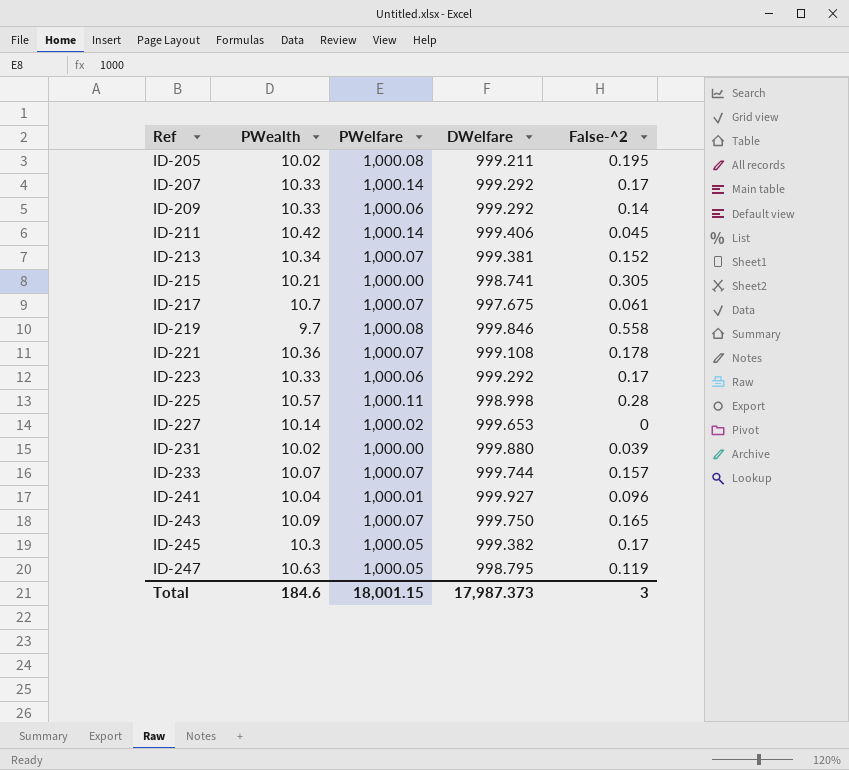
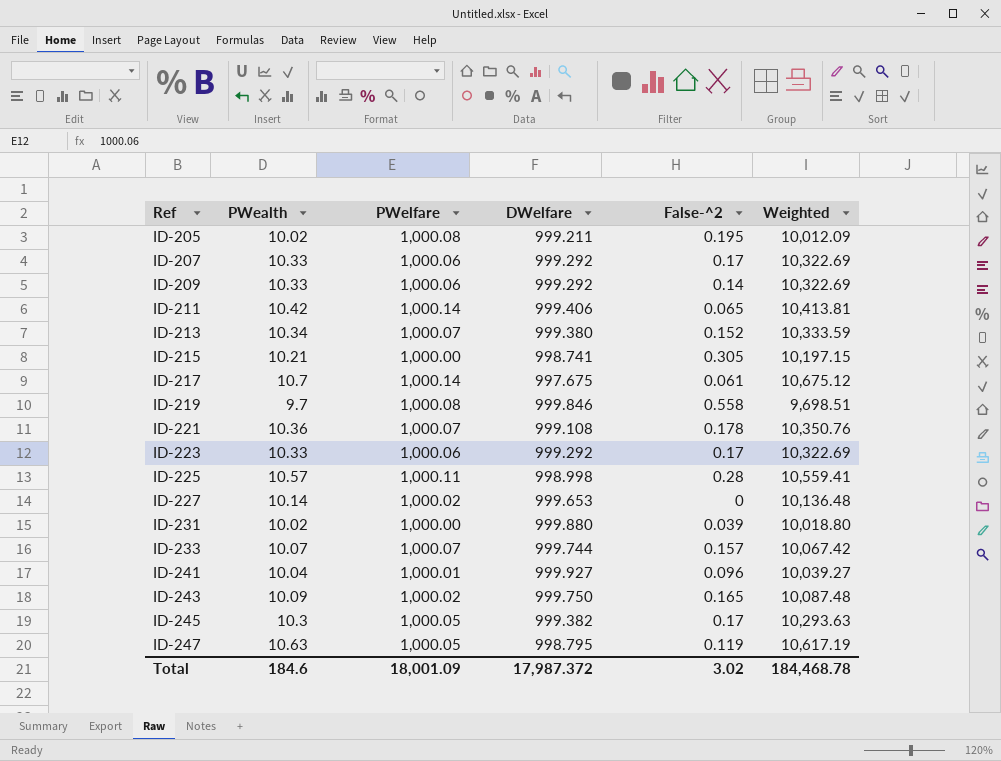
column Weighted | formula: none -> [PWealth] * [DWelfare]
ID-207 | PWelfare: 1,000.14 -> 1,000.06
ID-211 | False-^2: 0.045 -> 0.065
ID-213 | DWelfare: 999.381 -> 999.380
ID-217 | PWelfare: 1,000.07 -> 1,000.14
ID-243 | PWelfare: 1,000.07 -> 1,000.02
Total | PWelfare: 18,001.15 -> 18,001.09
Total | DWelfare: 17,987.373 -> 17,987.372
Total | False-^2: 3 -> 3.02

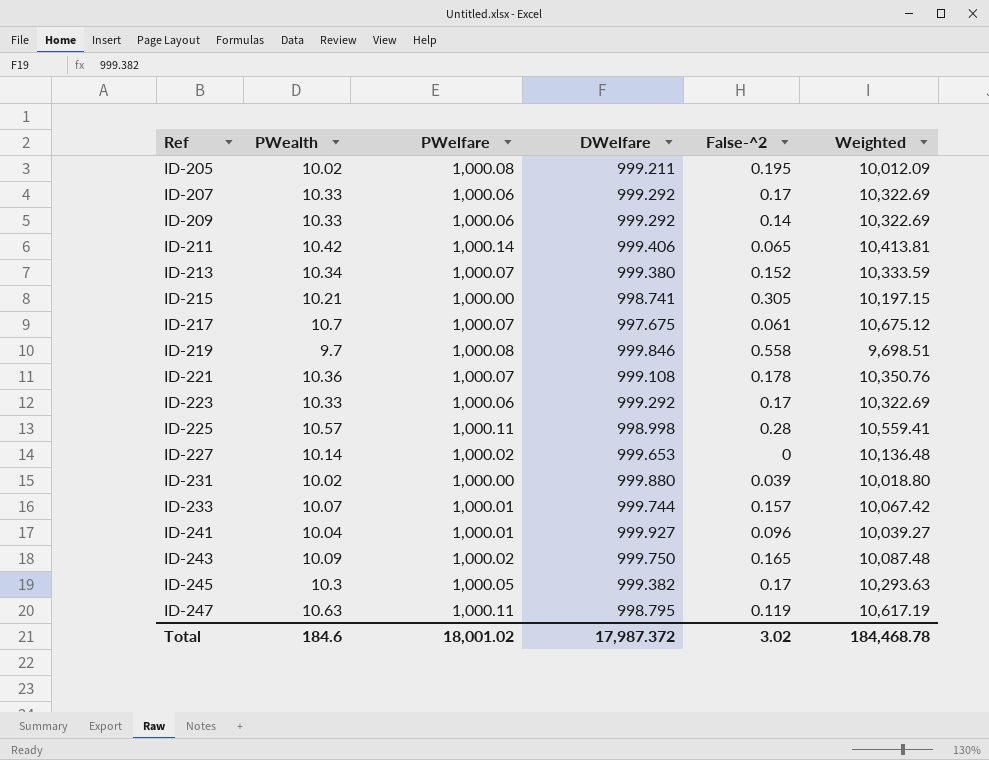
ID-217 | PWelfare: 1,000.14 -> 1,000.07
ID-233 | PWelfare: 1,000.07 -> 1,000.01
ID-247 | PWelfare: 1,000.05 -> 1,000.11
Total | PWelfare: 18,001.09 -> 18,001.02

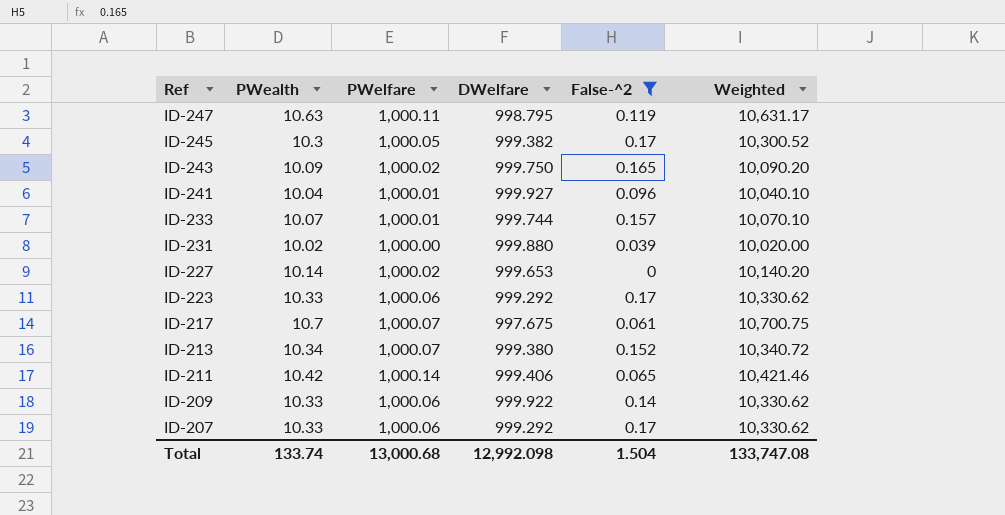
filter: none -> False-^2 <= 0.17
row order: Ref ascending -> Ref descending
column Weighted | formula: [PWealth] * [DWelfare] -> [PWealth] * [PWelfare]
ID-209 | DWelfare: 999.292 -> 999.922
Total | PWealth: 184.6 -> 133.74
Total | PWelfare: 18,001.02 -> 13,000.68
Total | DWelfare: 17,987.372 -> 12,992.098
Total | False-^2: 3.02 -> 1.504
Total | Weighted: 184,468.78 -> 133,747.08

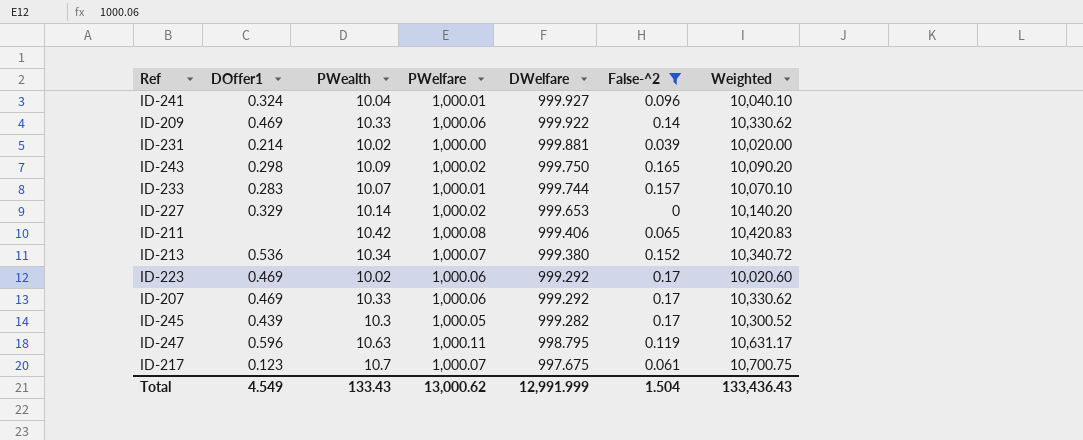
row order: Ref descending -> DWelfare descending
column DOffer1 | position: none -> 2
ID-231 | DWelfare: 999.880 -> 999.881
ID-211 | PWelfare: 1,000.14 -> 1,000.08
ID-211 | Weighted: 10,421.46 -> 10,420.83
ID-223 | PWealth: 10.33 -> 10.02
ID-223 | Weighted: 10,330.62 -> 10,020.60
ID-245 | DWelfare: 999.382 -> 999.282
Total | PWealth: 133.74 -> 133.43
Total | PWelfare: 13,000.68 -> 13,000.62
Total | DWelfare: 12,992.098 -> 12,991.999
Total | Weighted: 133,747.08 -> 133,436.43

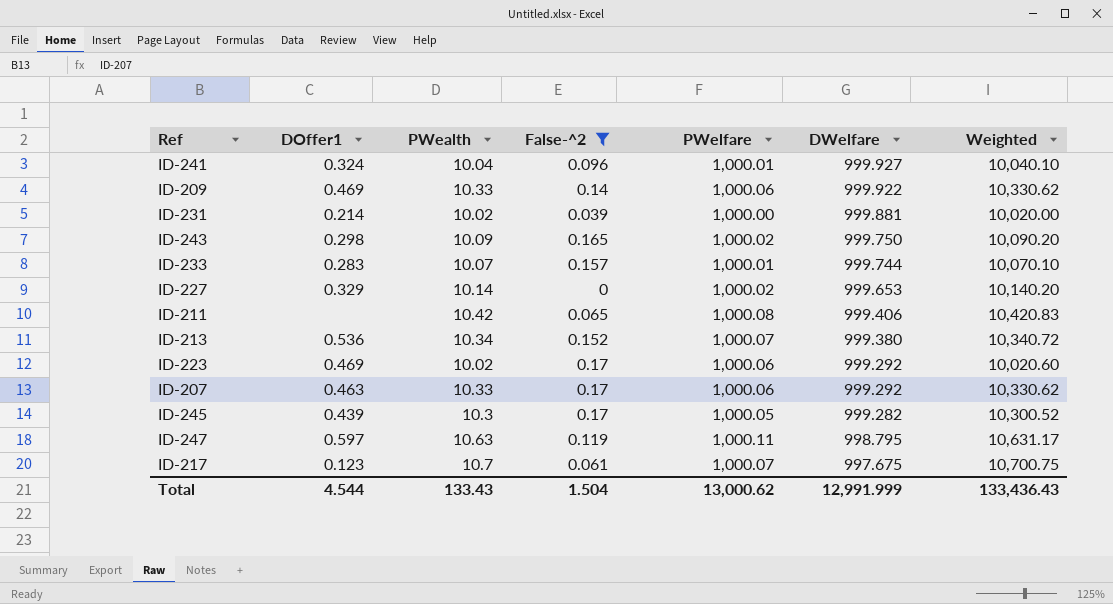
column False-^2 | position: 6 -> 4
ID-207 | DOffer1: 0.469 -> 0.463
ID-247 | DOffer1: 0.596 -> 0.597
Total | DOffer1: 4.549 -> 4.544

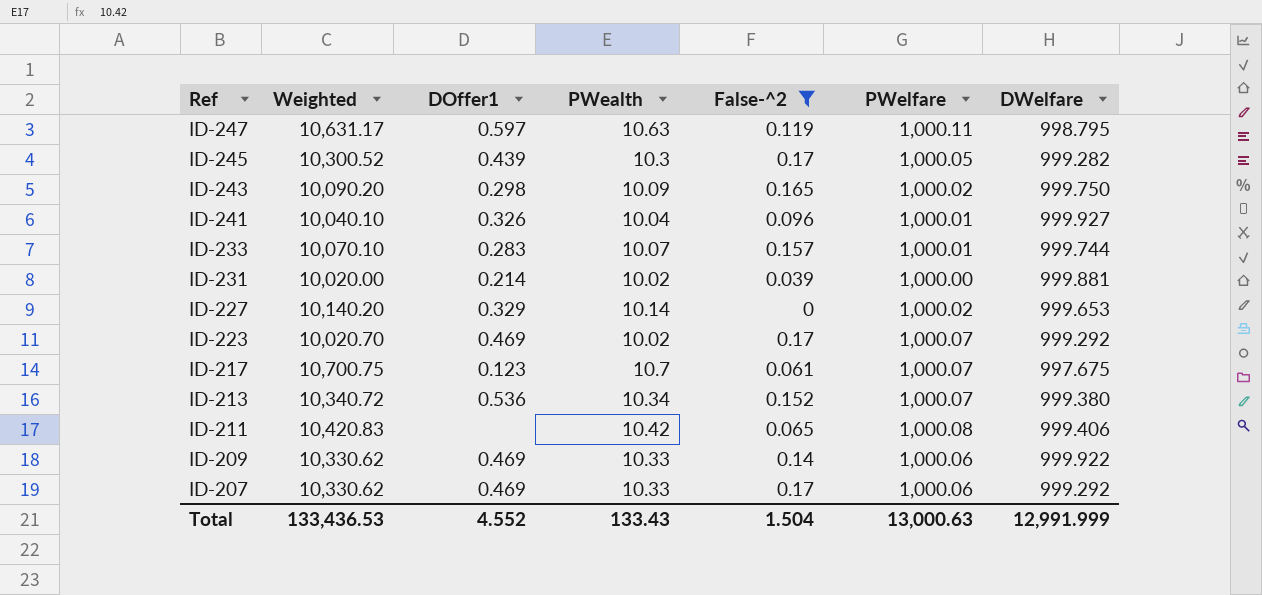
row order: DWelfare descending -> Ref descending
column Weighted | position: 7 -> 2
ID-241 | DOffer1: 0.324 -> 0.326
ID-223 | Weighted: 10,020.60 -> 10,020.70
ID-223 | PWelfare: 1,000.06 -> 1,000.07
ID-207 | DOffer1: 0.463 -> 0.469
Total | Weighted: 133,436.43 -> 133,436.53
Total | DOffer1: 4.544 -> 4.552
Total | PWelfare: 13,000.62 -> 13,000.63

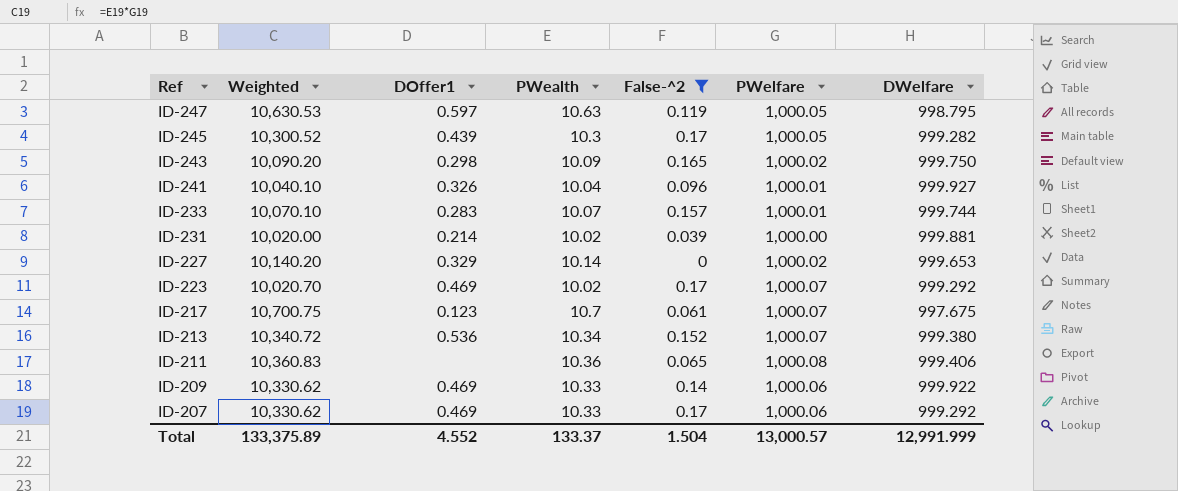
ID-247 | Weighted: 10,631.17 -> 10,630.53
ID-247 | PWelfare: 1,000.11 -> 1,000.05
ID-211 | Weighted: 10,420.83 -> 10,360.83
ID-211 | PWealth: 10.42 -> 10.36
Total | Weighted: 133,436.53 -> 133,375.89
Total | PWealth: 133.43 -> 133.37
Total | PWelfare: 13,000.63 -> 13,000.57

